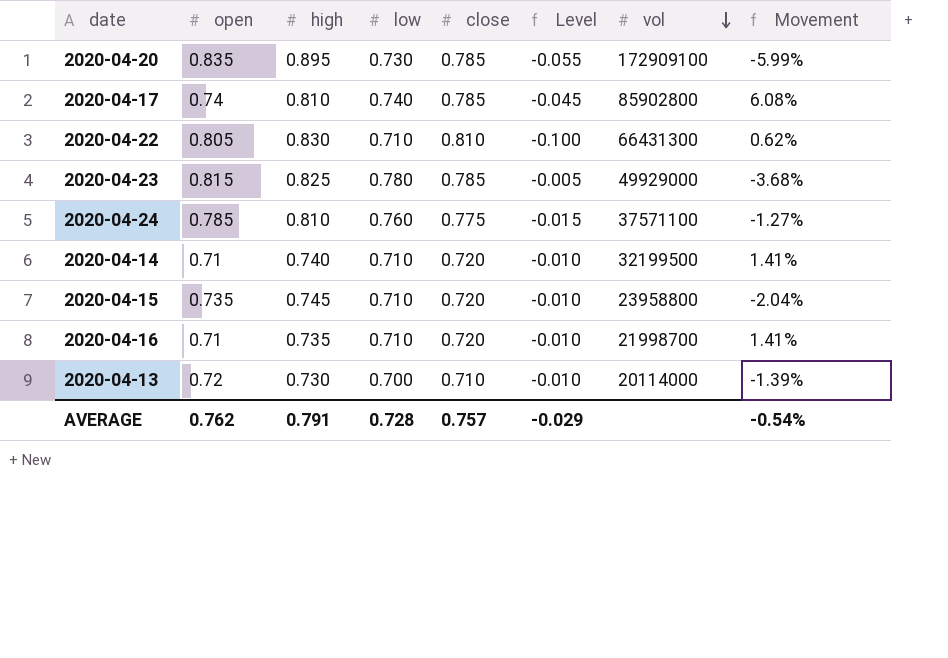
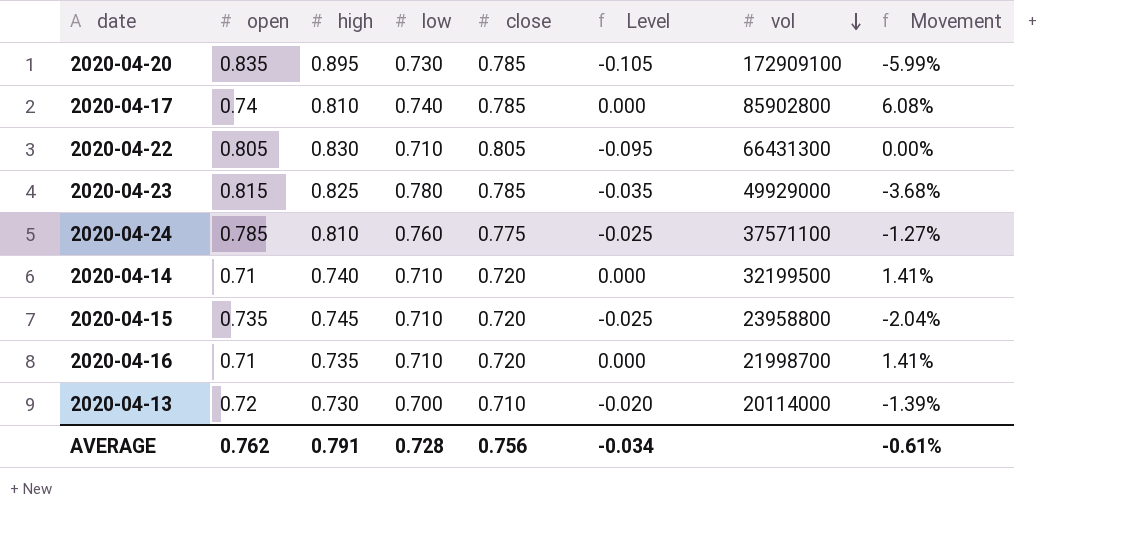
column Level | formula: [low] - [close] -> [low] - [open]
2020-04-22 | close: 0.810 -> 0.805
2020-04-22 | Movement: 0.62% -> 0.00%
AVERAGE | close: 0.757 -> 0.756
AVERAGE | Level: -0.029 -> -0.034
AVERAGE | Movement: -0.54% -> -0.61%

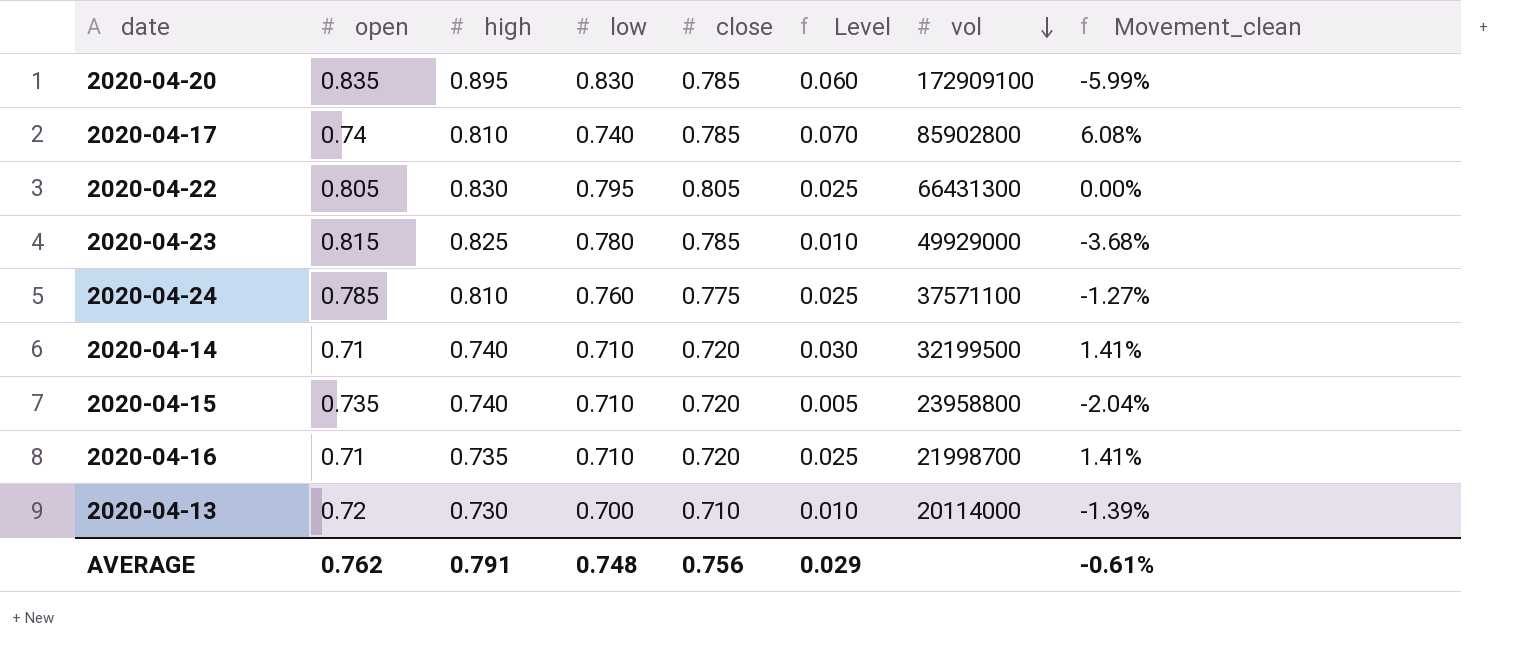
column Level | formula: [low] - [open] -> [high] - [open]
column name: Movement -> Movement_clean
2020-04-20 | low: 0.730 -> 0.830
2020-04-22 | low: 0.710 -> 0.795
2020-04-15 | high: 0.745 -> 0.740
AVERAGE | low: 0.728 -> 0.748
AVERAGE | Level: -0.034 -> 0.029

